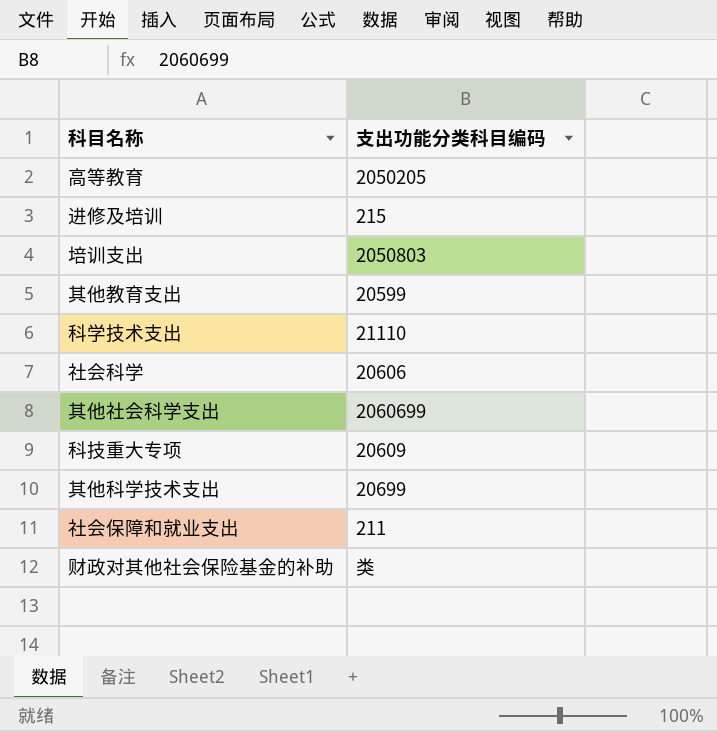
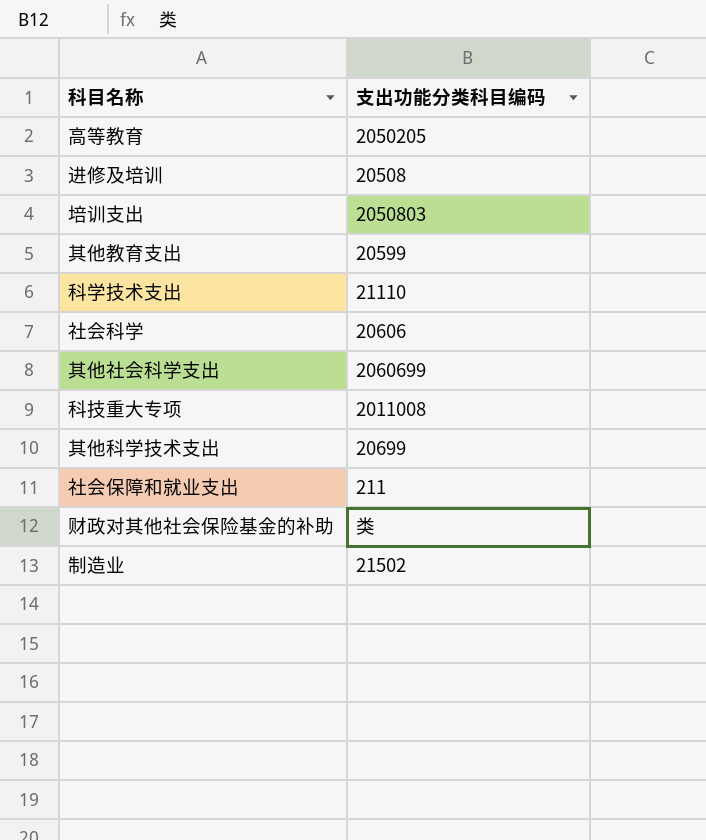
进修及培训 | 支出功能分类科目编码: 215 -> 20508
科技重大专项 | 支出功能分类科目编码: 20609 -> 2011008
row 制造业: none -> 21502

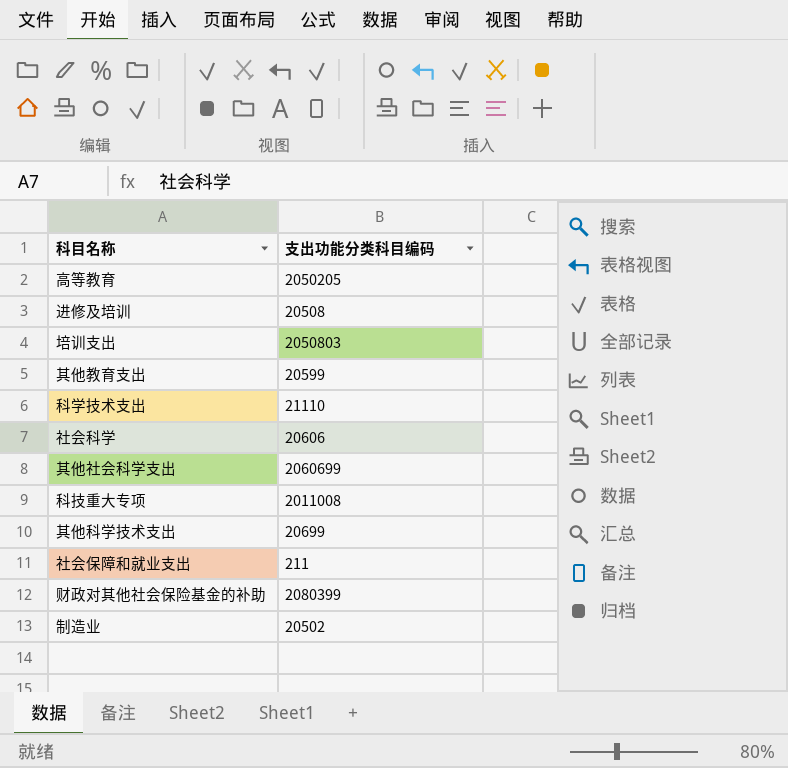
财政对其他社会保险基金的补助 | 支出功能分类科目编码: 类 -> 2080399
制造业 | 支出功能分类科目编码: 21502 -> 20502

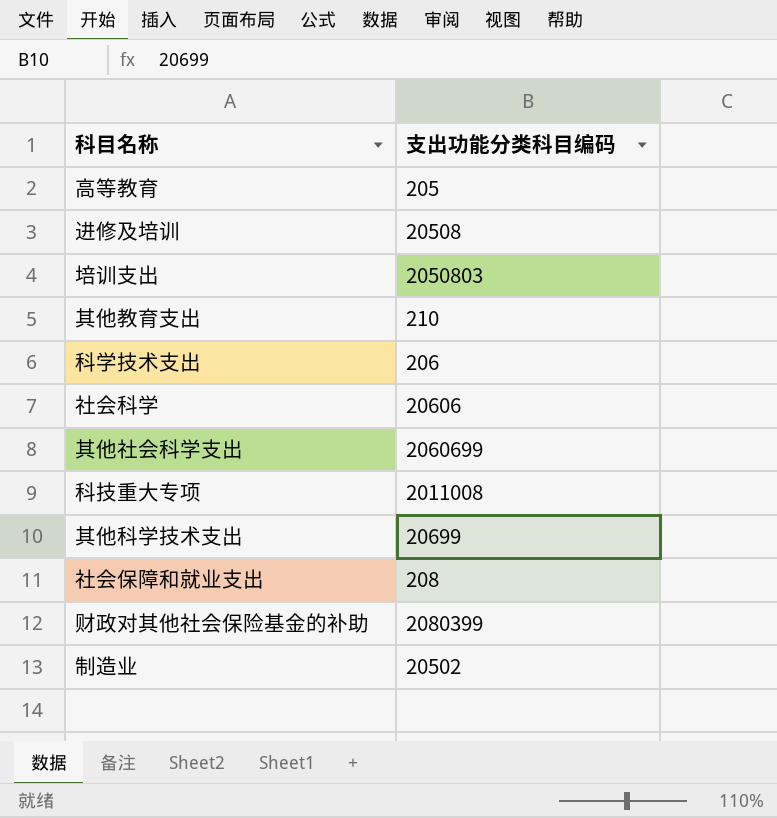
高等教育 | 支出功能分类科目编码: 2050205 -> 205
其他教育支出 | 支出功能分类科目编码: 20599 -> 210
科学技术支出 | 支出功能分类科目编码: 21110 -> 206
社会保障和就业支出 | 支出功能分类科目编码: 211 -> 208

